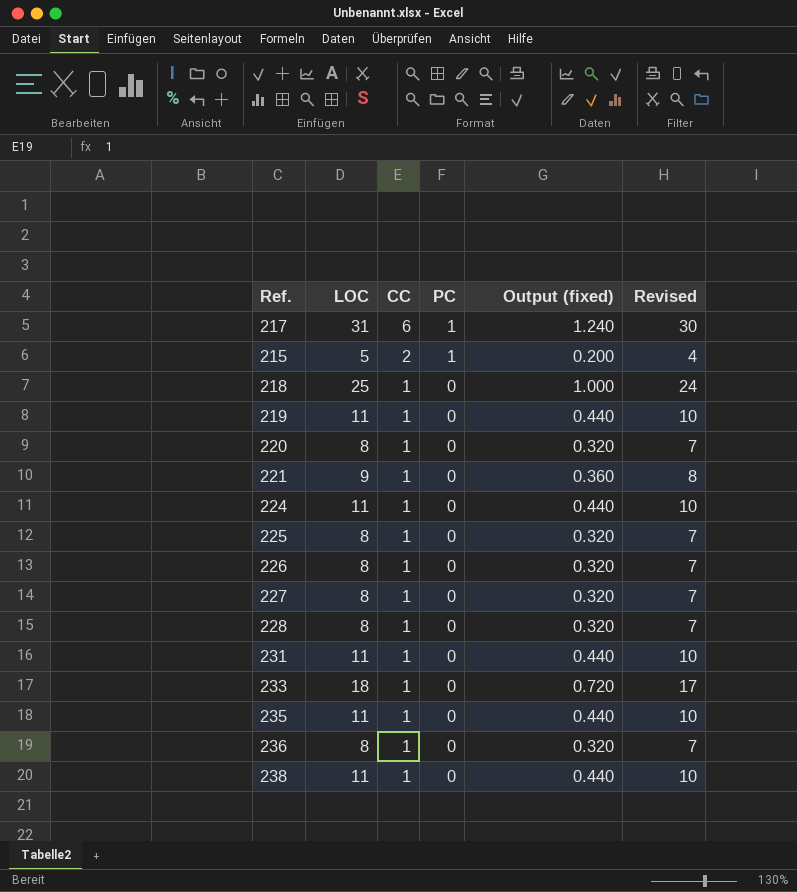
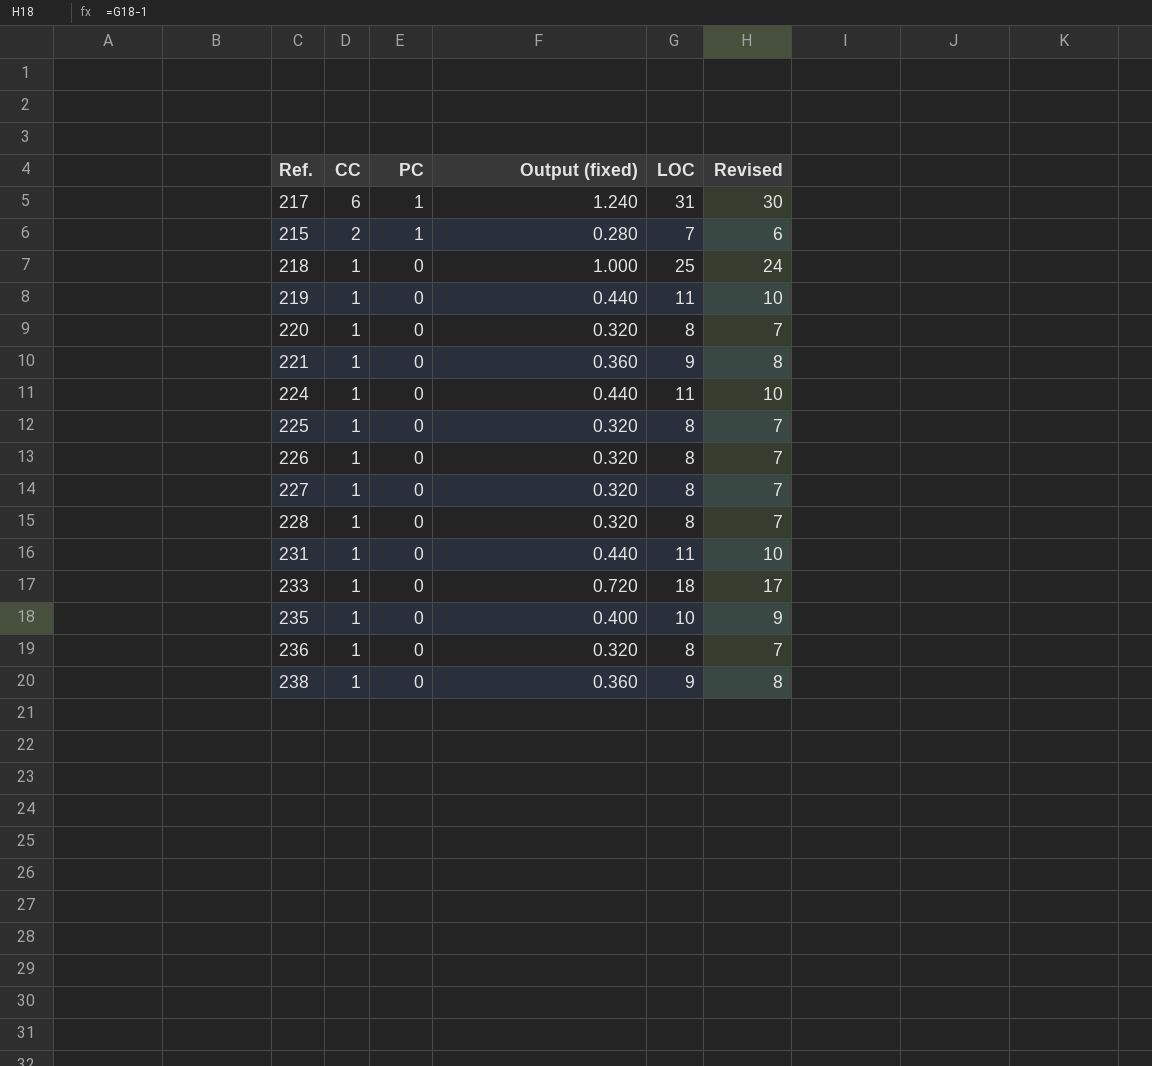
column LOC | position: 2 -> 5
215 | Output (fixed): 0.200 -> 0.280
215 | LOC: 5 -> 7
215 | Revised: 4 -> 6
235 | Output (fixed): 0.440 -> 0.400
235 | LOC: 11 -> 10
235 | Revised: 10 -> 9
238 | Output (fixed): 0.440 -> 0.360
238 | LOC: 11 -> 9
238 | Revised: 10 -> 8

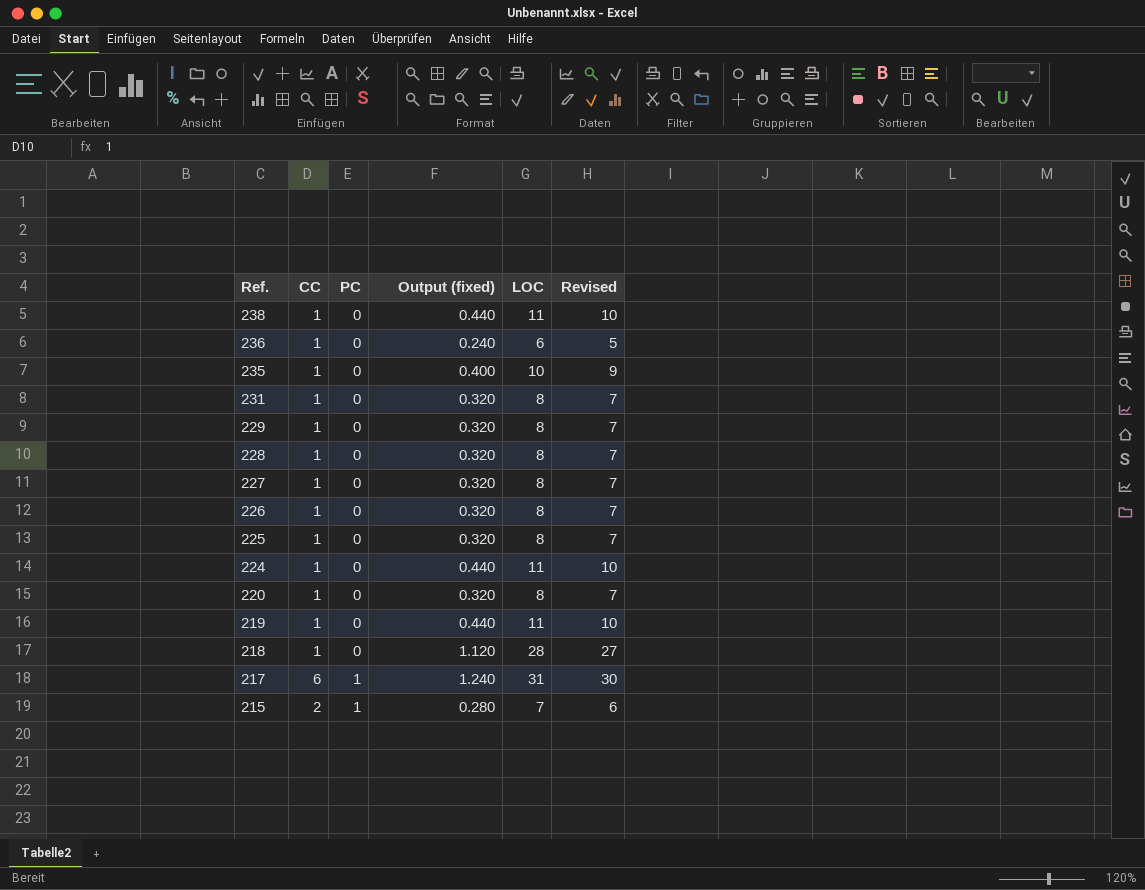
row order: CC descending -> Ref. descending
row 221: 1 | 0 | 0.360 | 9 | 8 -> none
row 233: 1 | 0 | 0.720 | 18 | 17 -> none
238 | Output (fixed): 0.360 -> 0.440
238 | LOC: 9 -> 11
238 | Revised: 8 -> 10
236 | Output (fixed): 0.320 -> 0.240
236 | LOC: 8 -> 6
236 | Revised: 7 -> 5
231 | Output (fixed): 0.440 -> 0.320
231 | LOC: 11 -> 8
231 | Revised: 10 -> 7
row 229: none -> 1 | 0 | 0.320 | 8 | 7
218 | Output (fixed): 1.000 -> 1.120
218 | LOC: 25 -> 28
218 | Revised: 24 -> 27

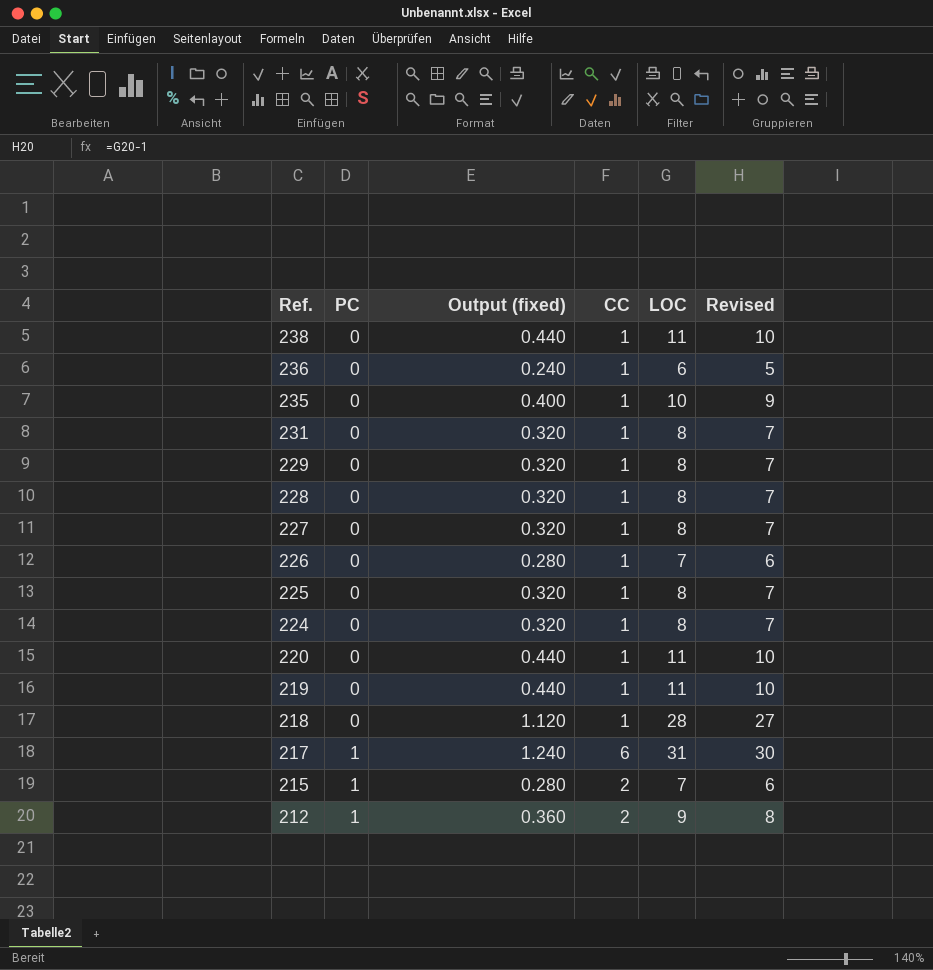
column CC | position: 2 -> 4
226 | Output (fixed): 0.320 -> 0.280
226 | LOC: 8 -> 7
226 | Revised: 7 -> 6
224 | Output (fixed): 0.440 -> 0.320
224 | LOC: 11 -> 8
224 | Revised: 10 -> 7
220 | Output (fixed): 0.320 -> 0.440
220 | LOC: 8 -> 11
220 | Revised: 7 -> 10
row 212: none -> 1 | 0.360 | 2 | 9 | 8

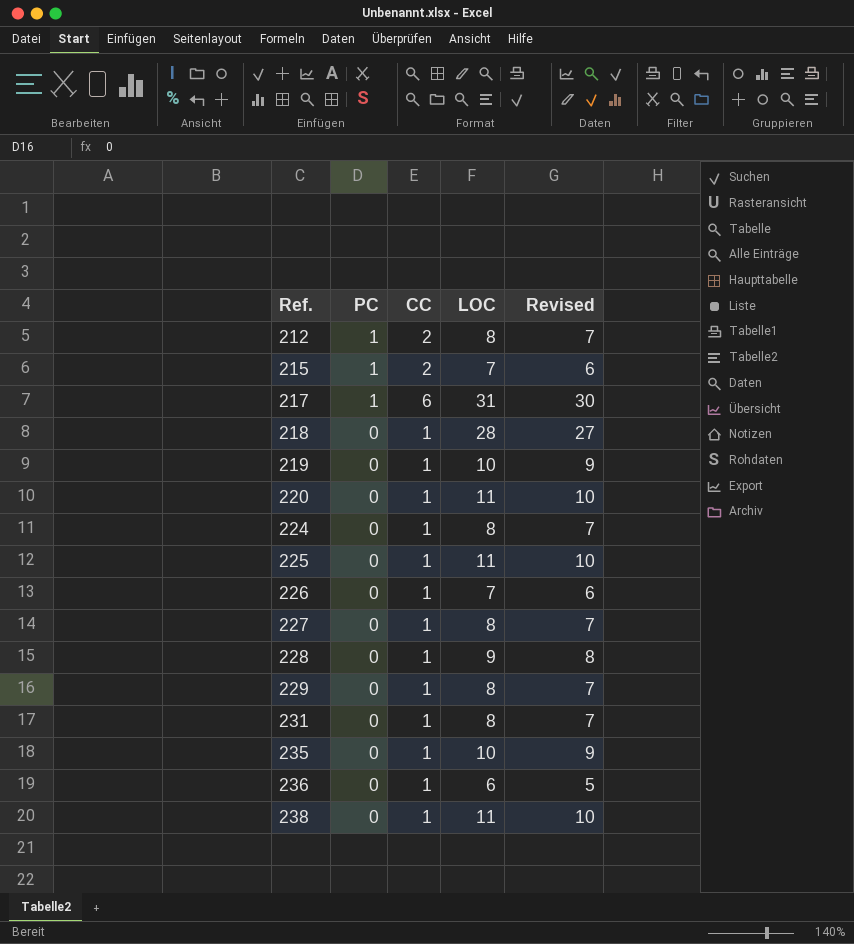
row order: Ref. descending -> Ref. ascending
column Output (fixed) | formula: [LOC] * 0.04 -> none
212 | LOC: 9 -> 8
212 | Revised: 8 -> 7
219 | LOC: 11 -> 10
219 | Revised: 10 -> 9
225 | LOC: 8 -> 11
225 | Revised: 7 -> 10
228 | LOC: 8 -> 9
228 | Revised: 7 -> 8

